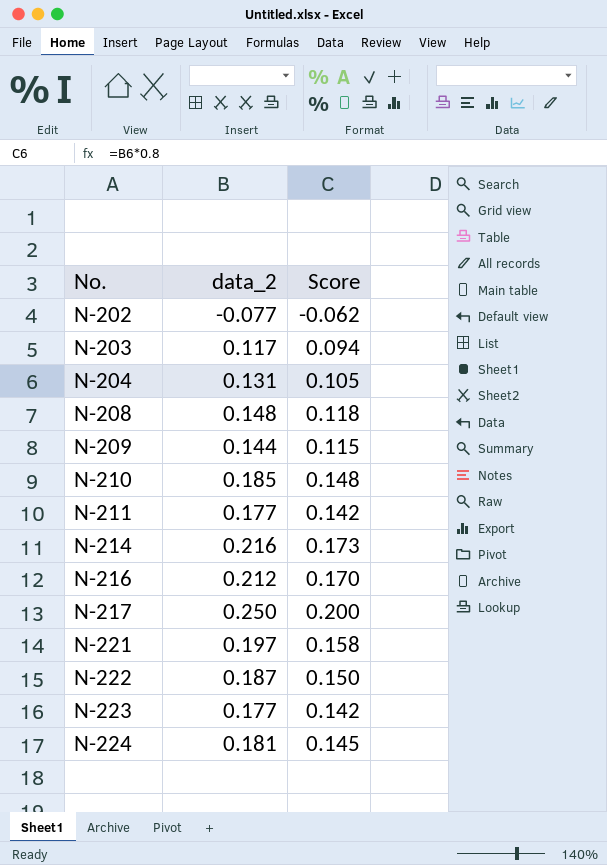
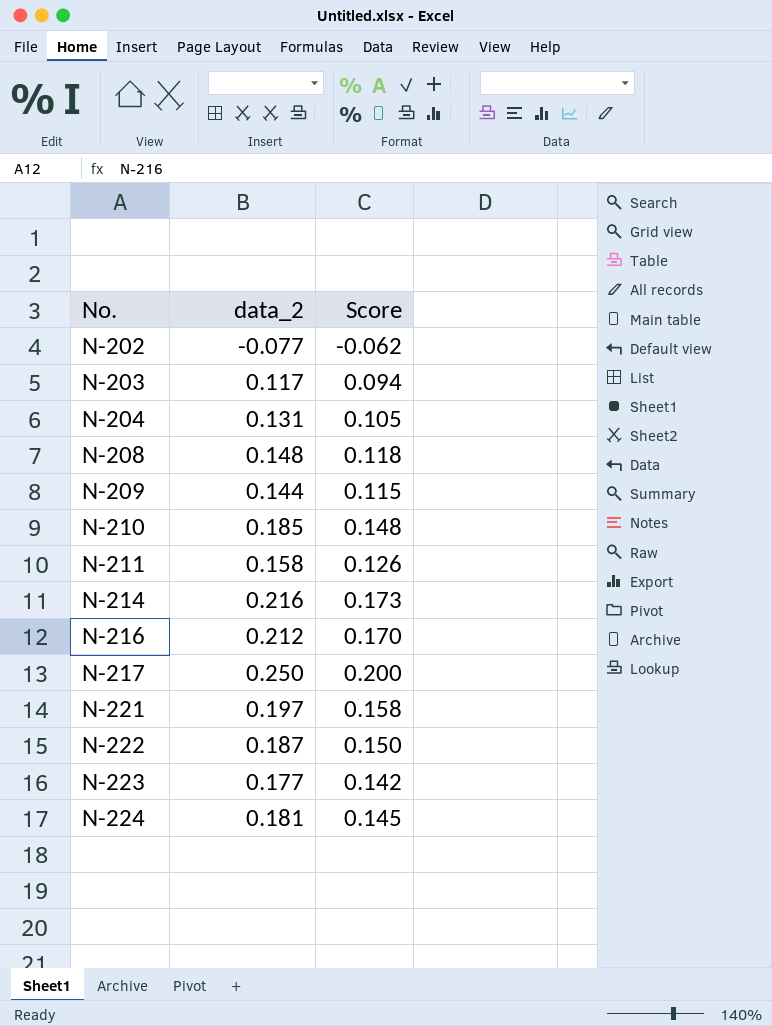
N-211 | data_2: 0.177 -> 0.158
N-211 | Score: 0.142 -> 0.126

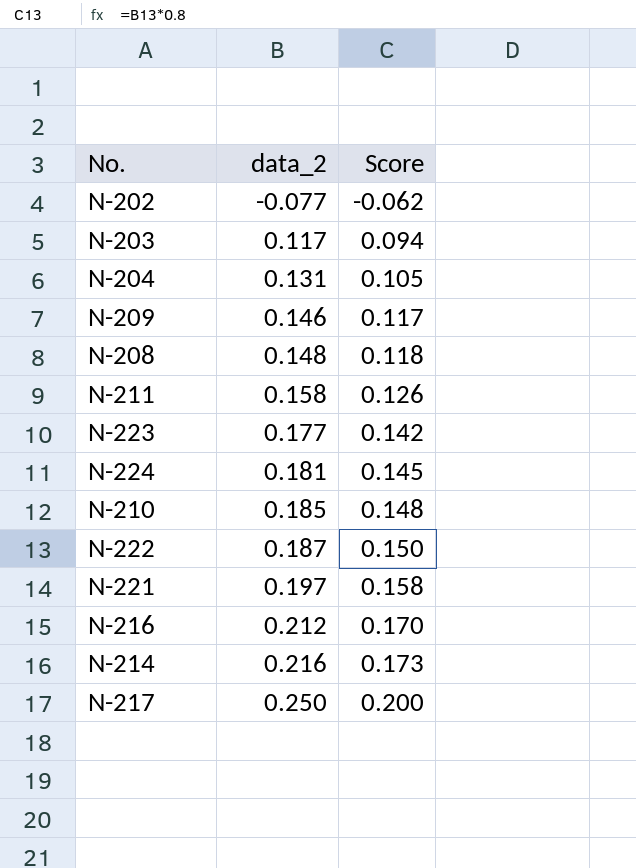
row order: No. ascending -> data_2 ascending
N-209 | data_2: 0.144 -> 0.146
N-209 | Score: 0.115 -> 0.117

